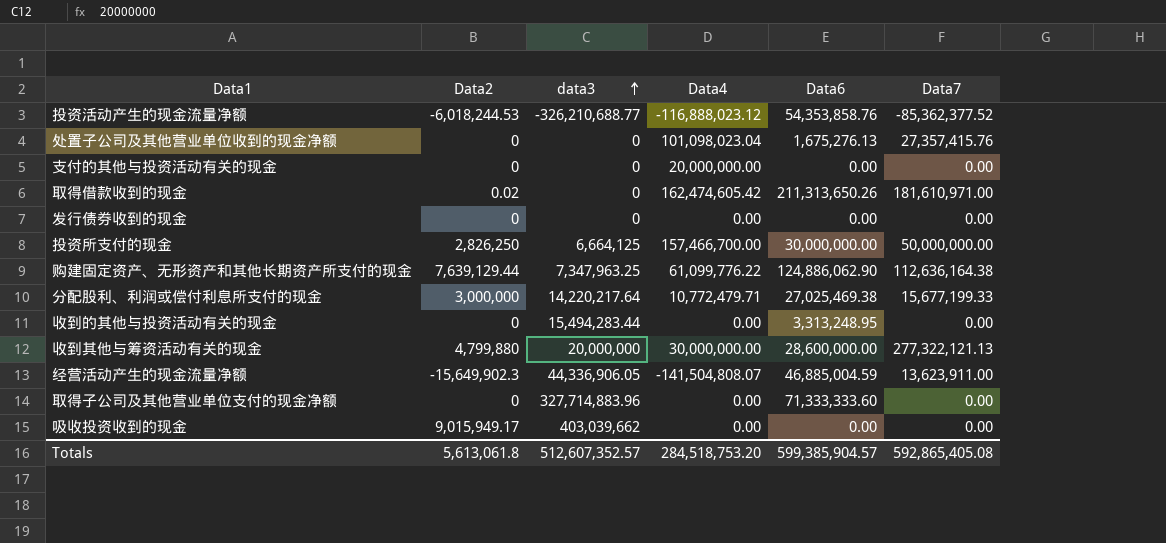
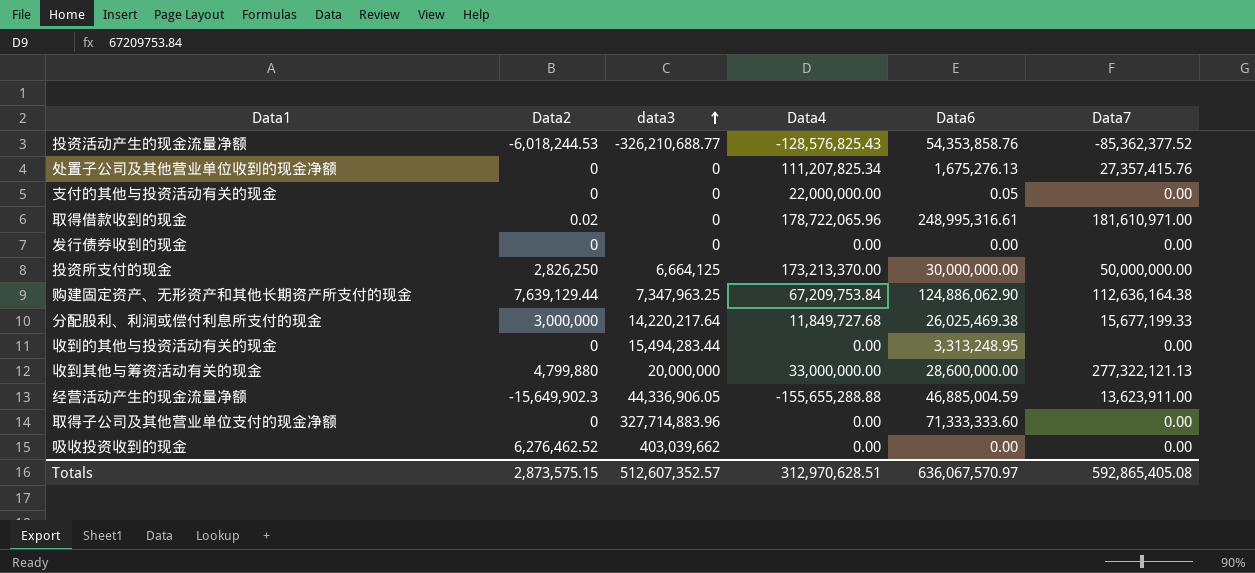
投资活动产生的现金流量净额 | Data4: -116,888,023.12 -> -128,576,825.43
处置子公司及其他营业单位收到的现金净额 | Data4: 101,098,023.04 -> 111,207,825.34
支付的其他与投资活动有关的现金 | Data4: 20,000,000.00 -> 22,000,000.00
支付的其他与投资活动有关的现金 | Data6: 0.00 -> 0.05
取得借款收到的现金 | Data4: 162,474,605.42 -> 178,722,065.96
取得借款收到的现金 | Data6: 211,313,650.26 -> 248,995,316.61
投资所支付的现金 | Data4: 157,466,700.00 -> 173,213,370.00
购建固定资产、无形资产和其他长期资产所支付的现金 | Data4: 61,099,776.22 -> 67,209,753.84
分配股利、利润或偿付利息所支付的现金 | Data4: 10,772,479.71 -> 11,849,727.68
分配股利、利润或偿付利息所支付的现金 | Data6: 27,025,469.38 -> 26,025,469.38
收到其他与筹资活动有关的现金 | Data4: 30,000,000.00 -> 33,000,000.00
经营活动产生的现金流量净额 | Data4: -141,504,808.07 -> -155,655,288.88
吸收投资收到的现金 | Data2: 9,015,949.17 -> 6,276,462.52
Totals | Data2: 5,613,061.8 -> 2,873,575.15
Totals | Data4: 284,518,753.20 -> 312,970,628.51
Totals | Data6: 599,385,904.57 -> 636,067,570.97

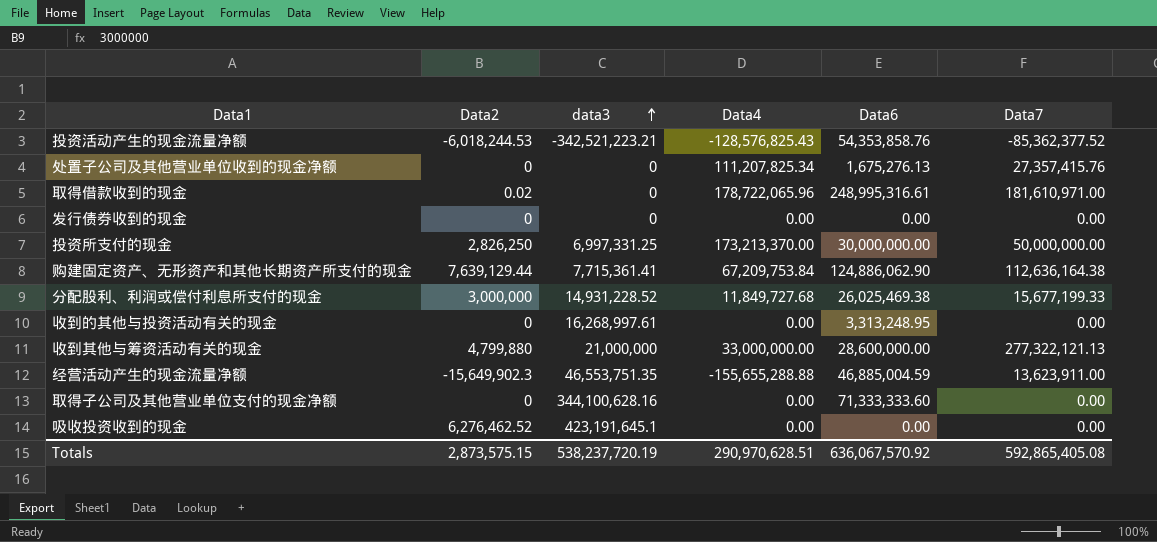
row 支付的其他与投资活动有关的现金: 0 | 0 | 22,000,000.00 | 0.05 | 0.00 -> none
投资活动产生的现金流量净额 | data3: -326,210,688.77 -> -342,521,223.21
投资所支付的现金 | data3: 6,664,125 -> 6,997,331.25
购建固定资产、无形资产和其他长期资产所支付的现金 | data3: 7,347,963.25 -> 7,715,361.41
分配股利、利润或偿付利息所支付的现金 | data3: 14,220,217.64 -> 14,931,228.52
收到的其他与投资活动有关的现金 | data3: 15,494,283.44 -> 16,268,997.61
收到其他与筹资活动有关的现金 | data3: 20,000,000 -> 21,000,000
经营活动产生的现金流量净额 | data3: 44,336,906.05 -> 46,553,751.35
取得子公司及其他营业单位支付的现金净额 | data3: 327,714,883.96 -> 344,100,628.16
吸收投资收到的现金 | data3: 403,039,662 -> 423,191,645.1
Totals | data3: 512,607,352.57 -> 538,237,720.19
Totals | Data4: 312,970,628.51 -> 290,970,628.51
Totals | Data6: 636,067,570.97 -> 636,067,570.92

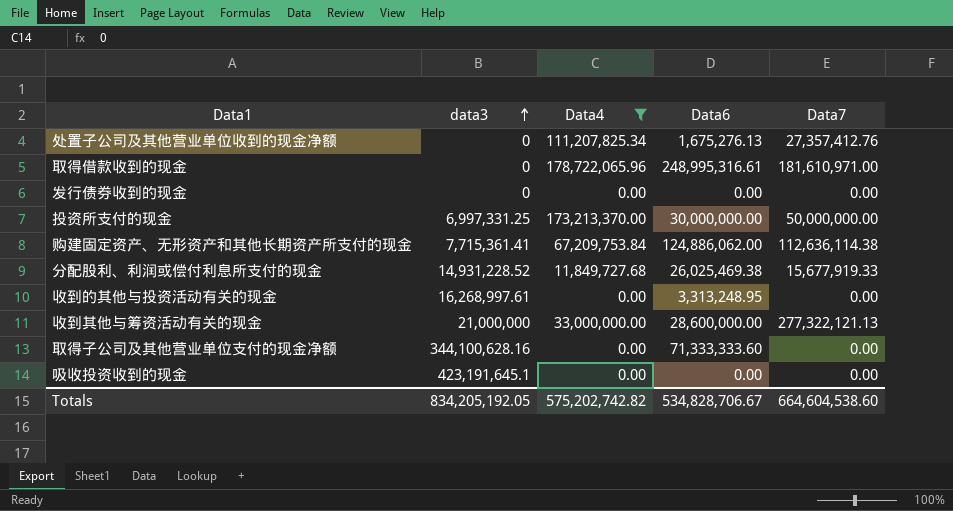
filter: none -> Data4 >= 0.00
column Data2 | position: 2 -> none
处置子公司及其他营业单位收到的现金净额 | Data7: 27,357,415.76 -> 27,357,412.76
购建固定资产、无形资产和其他长期资产所支付的现金 | Data6: 124,886,062.90 -> 124,886,062.00
购建固定资产、无形资产和其他长期资产所支付的现金 | Data7: 112,636,164.38 -> 112,636,114.38
分配股利、利润或偿付利息所支付的现金 | Data7: 15,677,199.33 -> 15,677,919.33
Totals | data3: 538,237,720.19 -> 834,205,192.05
Totals | Data4: 290,970,628.51 -> 575,202,742.82
Totals | Data6: 636,067,570.92 -> 534,828,706.67
Totals | Data7: 592,865,405.08 -> 664,604,538.60

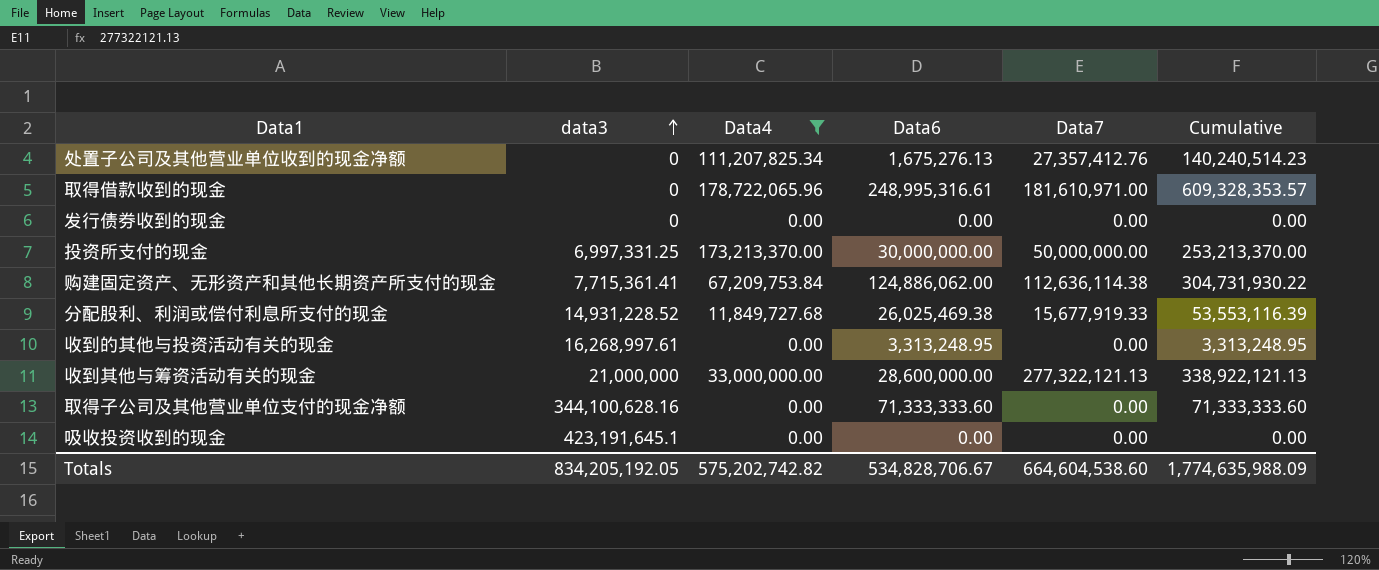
column Cumulative | formula: none -> [Data4] + [Data6] + [Data7]

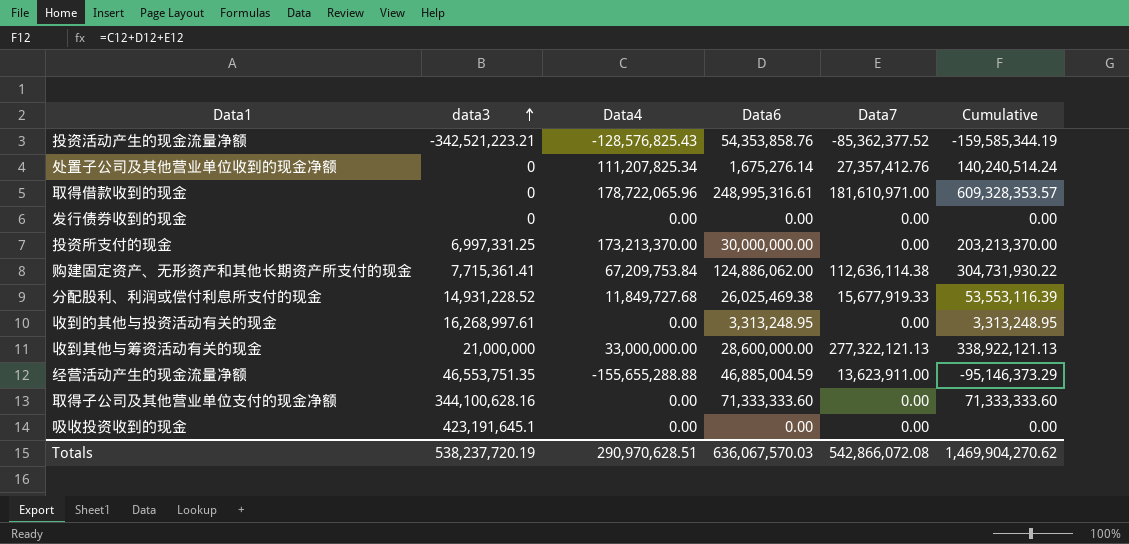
filter: Data4 >= 0.00 -> none
处置子公司及其他营业单位收到的现金净额 | Data6: 1,675,276.13 -> 1,675,276.14
处置子公司及其他营业单位收到的现金净额 | Cumulative: 140,240,514.23 -> 140,240,514.24
投资所支付的现金 | Data7: 50,000,000.00 -> 0.00
投资所支付的现金 | Cumulative: 253,213,370.00 -> 203,213,370.00
Totals | data3: 834,205,192.05 -> 538,237,720.19
Totals | Data4: 575,202,742.82 -> 290,970,628.51
Totals | Data6: 534,828,706.67 -> 636,067,570.03
Totals | Data7: 664,604,538.60 -> 542,866,072.08
Totals | Cumulative: 1,774,635,988.09 -> 1,469,904,270.62

